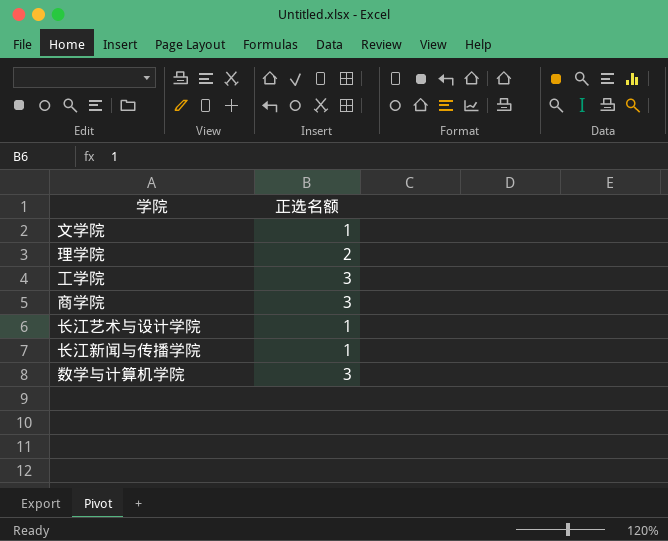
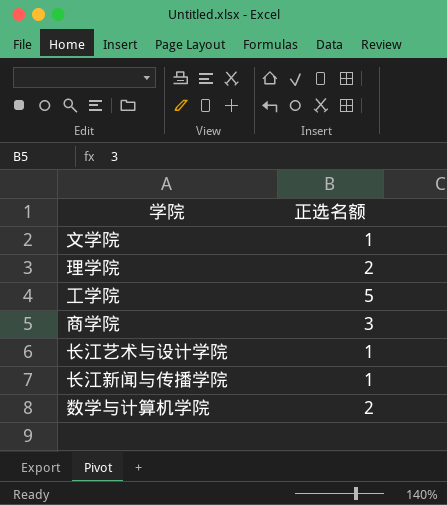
工学院 | 正选名额: 3 -> 5
数学与计算机学院 | 正选名额: 3 -> 2

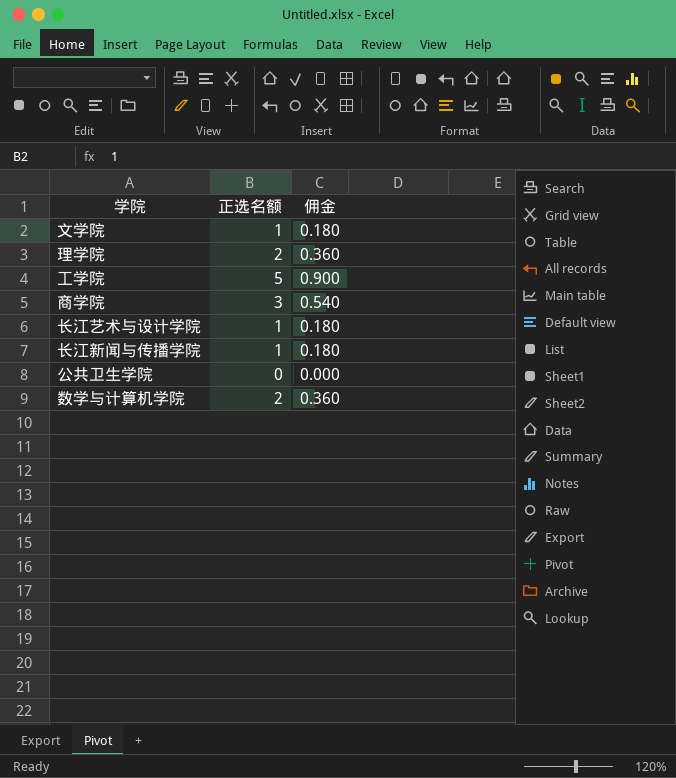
column 佣金 | formula: none -> [正选名额] * 0.18
row 公共卫生学院: none -> 0 | 0.000

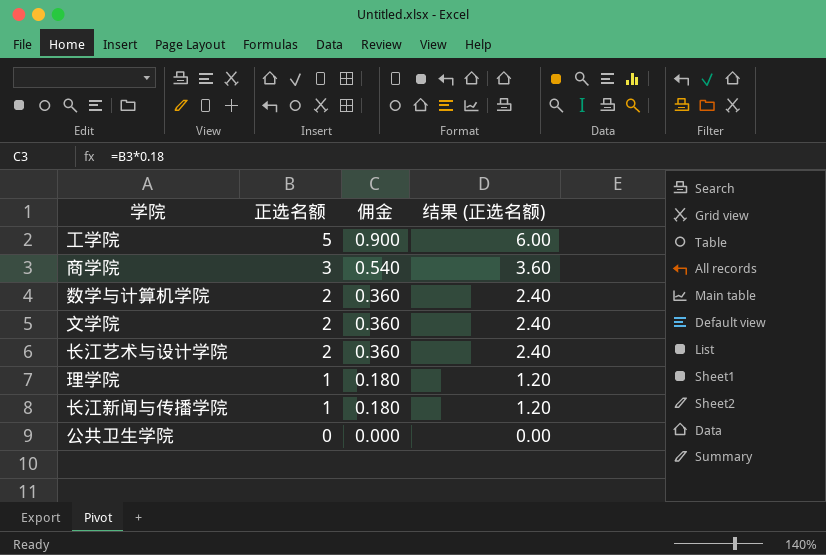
row order: none -> 正选名额 descending
column 结果 (正选名额) | formula: none -> [正选名额] * 1.2
文学院 | 正选名额: 1 -> 2
文学院 | 佣金: 0.180 -> 0.360
长江艺术与设计学院 | 正选名额: 1 -> 2
长江艺术与设计学院 | 佣金: 0.180 -> 0.360
理学院 | 正选名额: 2 -> 1
理学院 | 佣金: 0.360 -> 0.180

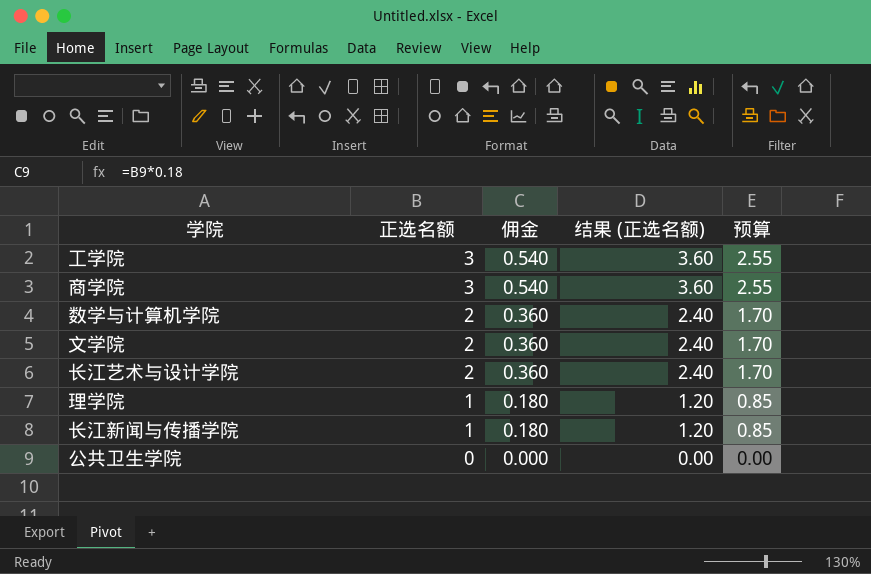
column 预算 | formula: none -> [正选名额] * 0.85
工学院 | 正选名额: 5 -> 3
工学院 | 佣金: 0.900 -> 0.540
工学院 | 结果 (正选名额): 6.00 -> 3.60

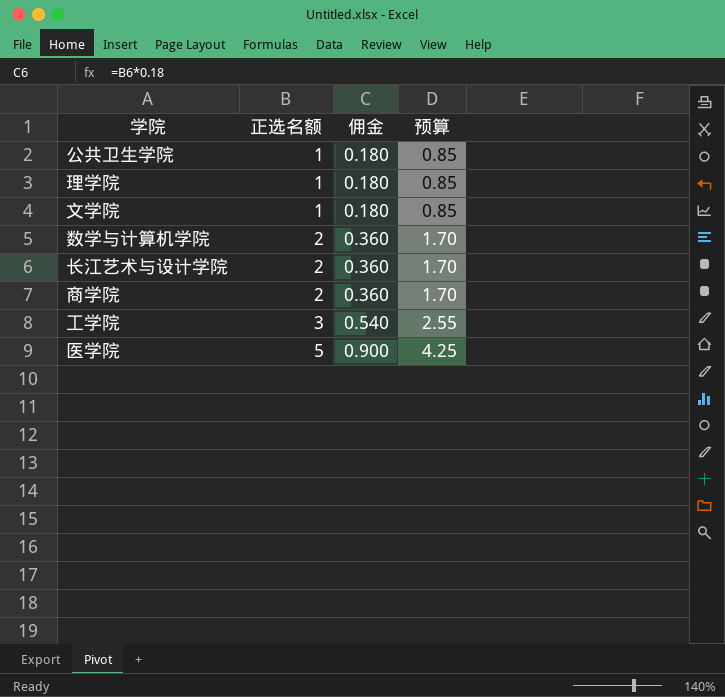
row order: 正选名额 descending -> 正选名额 ascending
column 结果 (正选名额) | formula: [正选名额] * 1.2 -> none
row 长江新闻与传播学院: 1 | 0.180 | 1.20 | 0.85 -> none
公共卫生学院 | 正选名额: 0 -> 1
公共卫生学院 | 佣金: 0.000 -> 0.180
公共卫生学院 | 预算: 0.00 -> 0.85
文学院 | 正选名额: 2 -> 1
文学院 | 佣金: 0.360 -> 0.180
文学院 | 预算: 1.70 -> 0.85
商学院 | 正选名额: 3 -> 2
商学院 | 佣金: 0.540 -> 0.360
商学院 | 预算: 2.55 -> 1.70
row 医学院: none -> 5 | 0.900 | 4.25

